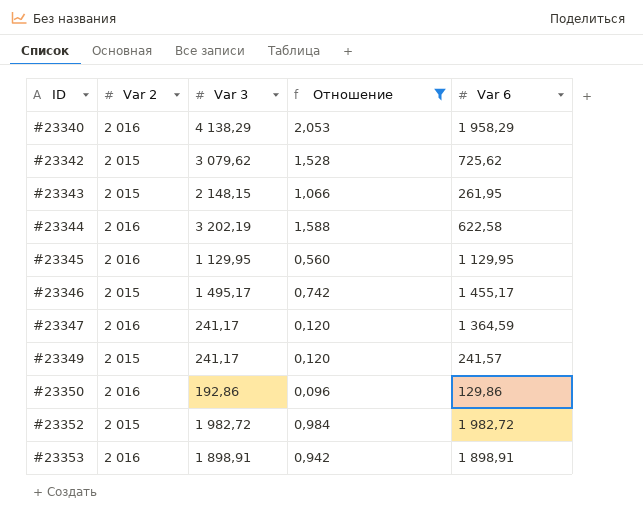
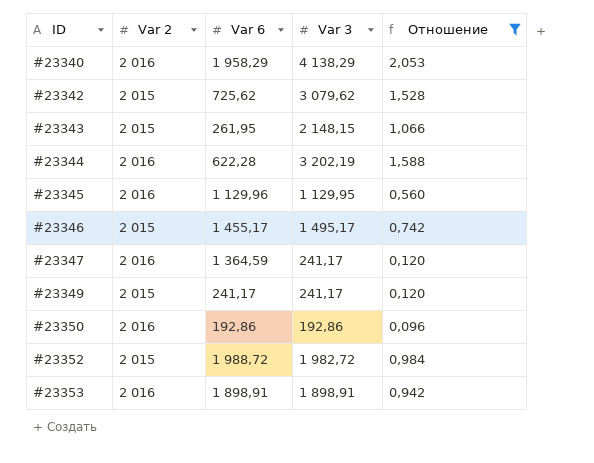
column Var 6 | position: 5 -> 3
#23344 | Var 6: 622,58 -> 622,28
#23345 | Var 6: 1 129,95 -> 1 129,96
#23349 | Var 6: 241,57 -> 241,17
#23350 | Var 6: 129,86 -> 192,86
#23352 | Var 6: 1 982,72 -> 1 988,72

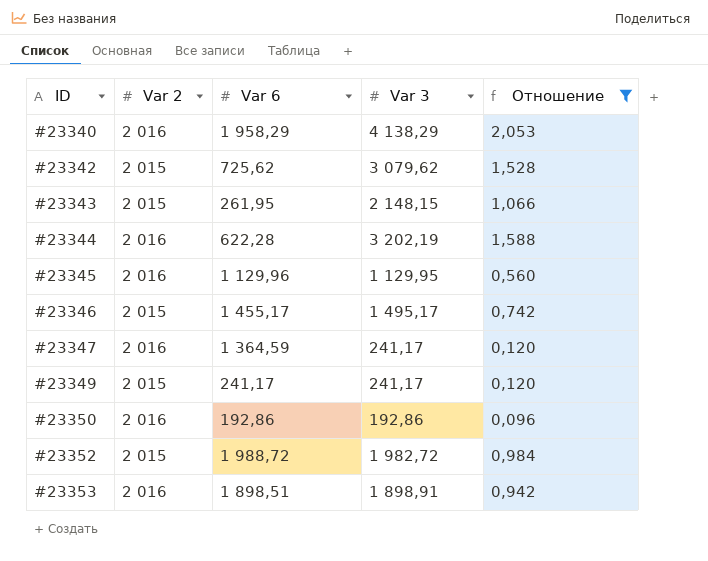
#23353 | Var 6: 1 898,91 -> 1 898,51

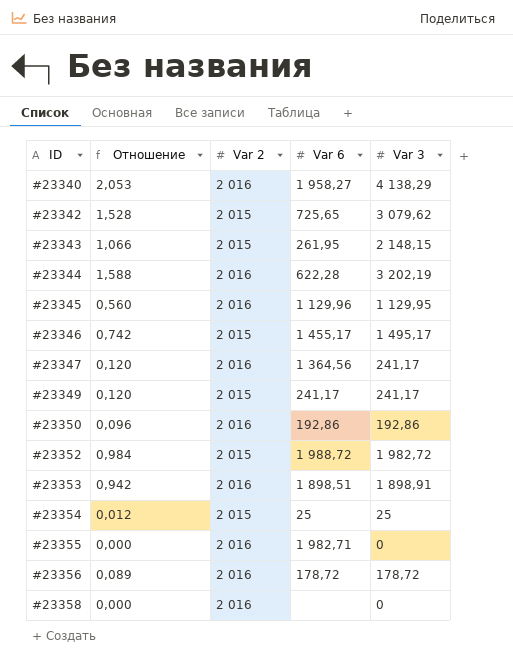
filter: Отношение >= 0,096 -> none
column Отношение | position: 5 -> 2
#23340 | Var 6: 1 958,29 -> 1 958,27
#23342 | Var 6: 725,62 -> 725,65
#23347 | Var 6: 1 364,59 -> 1 364,56

